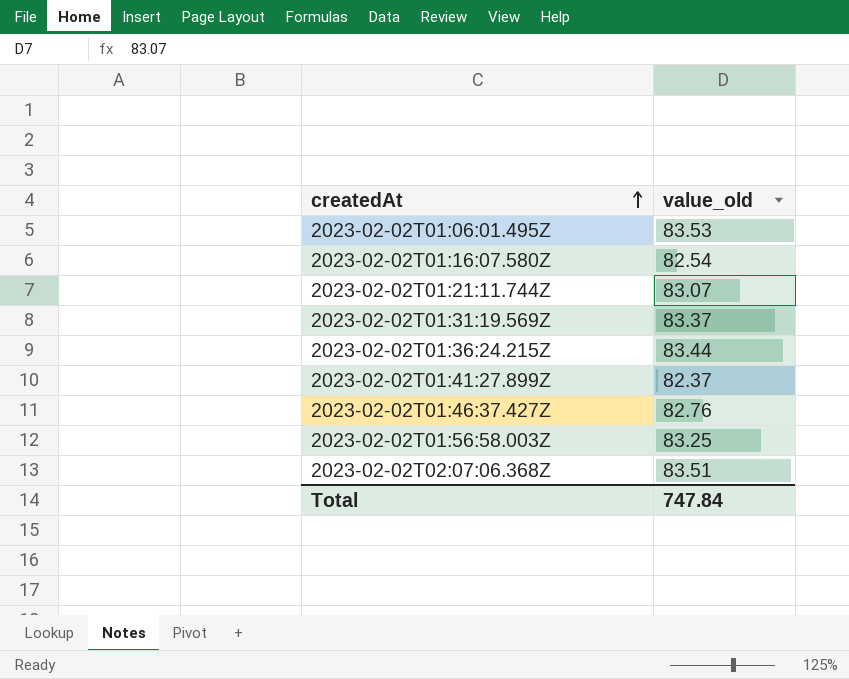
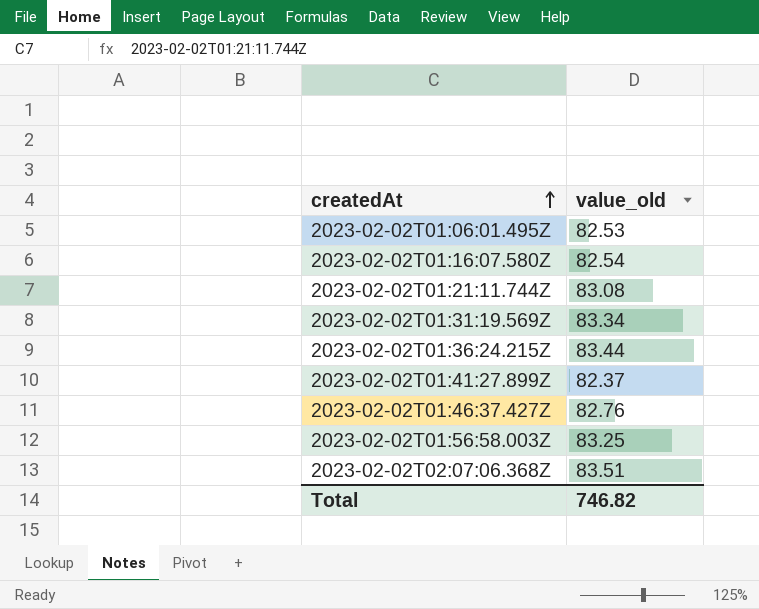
2023-02-02T01:06:01.495Z | value_old: 83.53 -> 82.53
2023-02-02T01:21:11.744Z | value_old: 83.07 -> 83.08
2023-02-02T01:31:19.569Z | value_old: 83.37 -> 83.34
Total | value_old: 747.84 -> 746.82

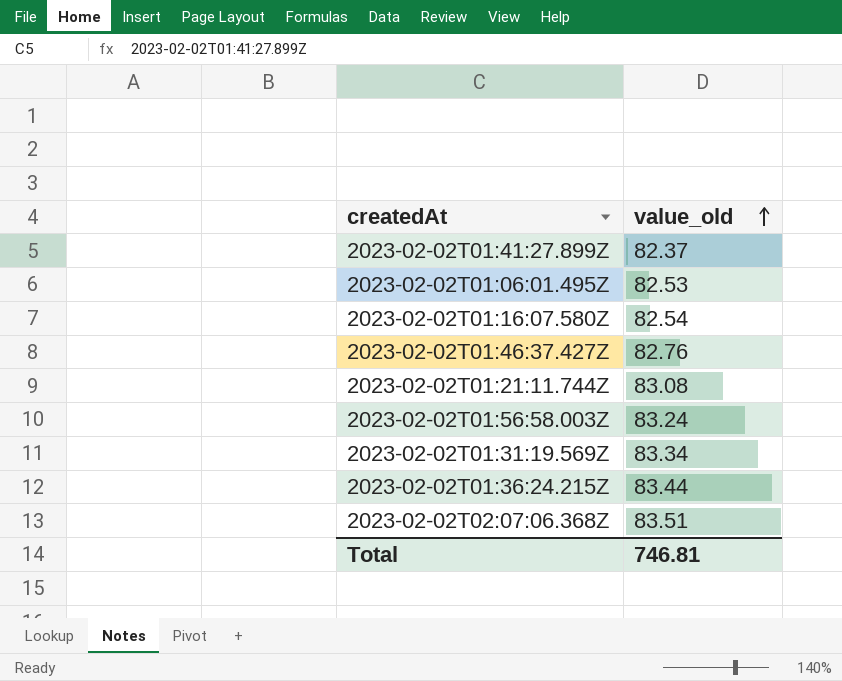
row order: createdAt ascending -> value_old ascending
2023-02-02T01:56:58.003Z | value_old: 83.25 -> 83.24
Total | value_old: 746.82 -> 746.81

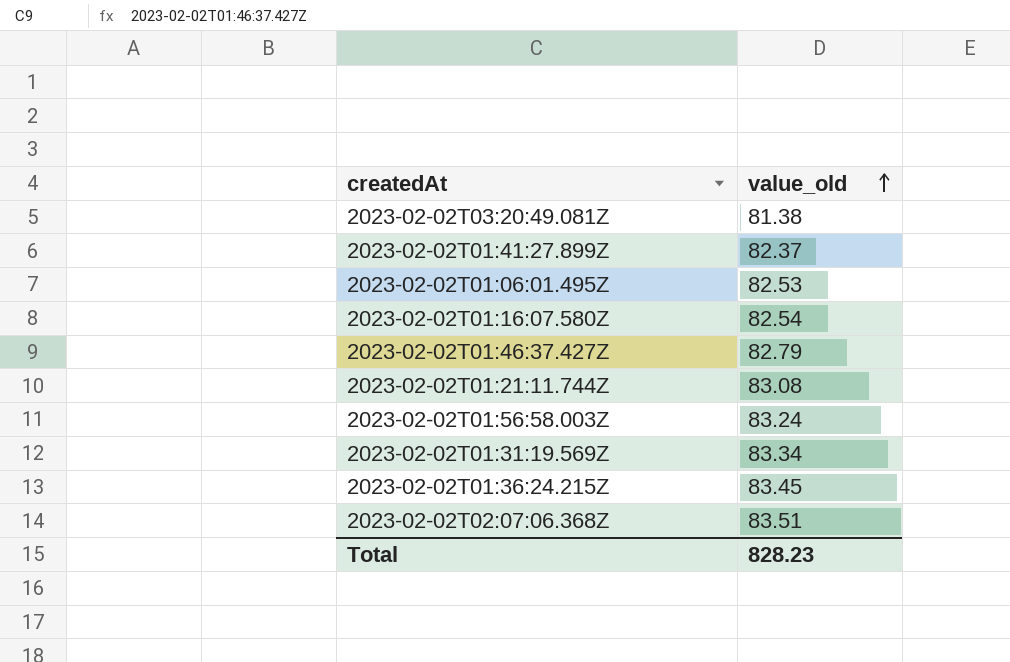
row 2023-02-02T03:20:49.081Z: none -> 81.38
2023-02-02T01:46:37.427Z | value_old: 82.76 -> 82.79
2023-02-02T01:36:24.215Z | value_old: 83.44 -> 83.45
Total | value_old: 746.81 -> 828.23

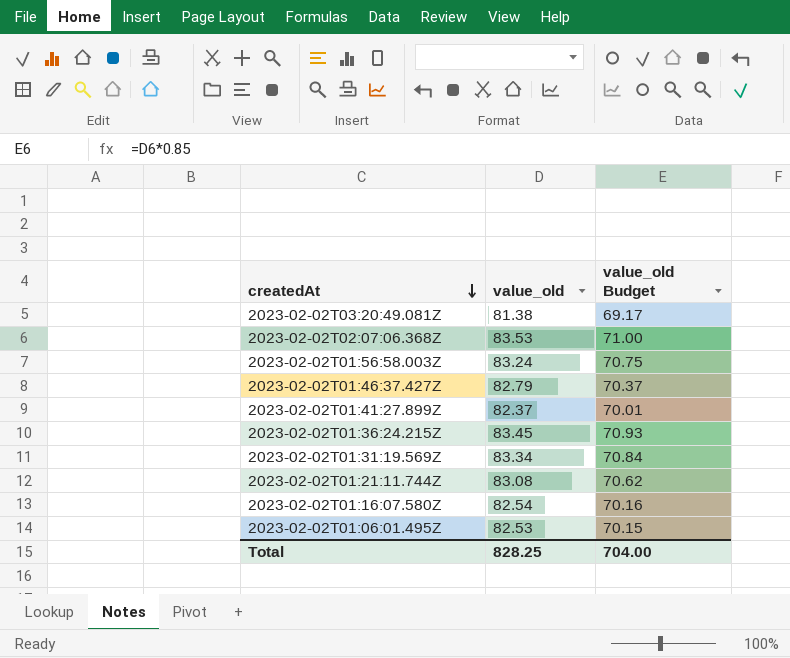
row order: value_old ascending -> createdAt descending
column value_old Budget | formula: none -> [value_old] * 0.85
2023-02-02T02:07:06.368Z | value_old: 83.51 -> 83.53
Total | value_old: 828.23 -> 828.25

